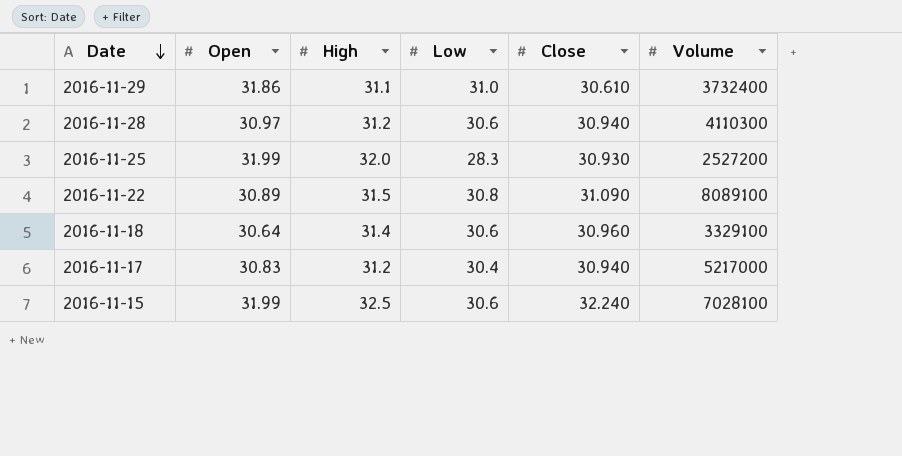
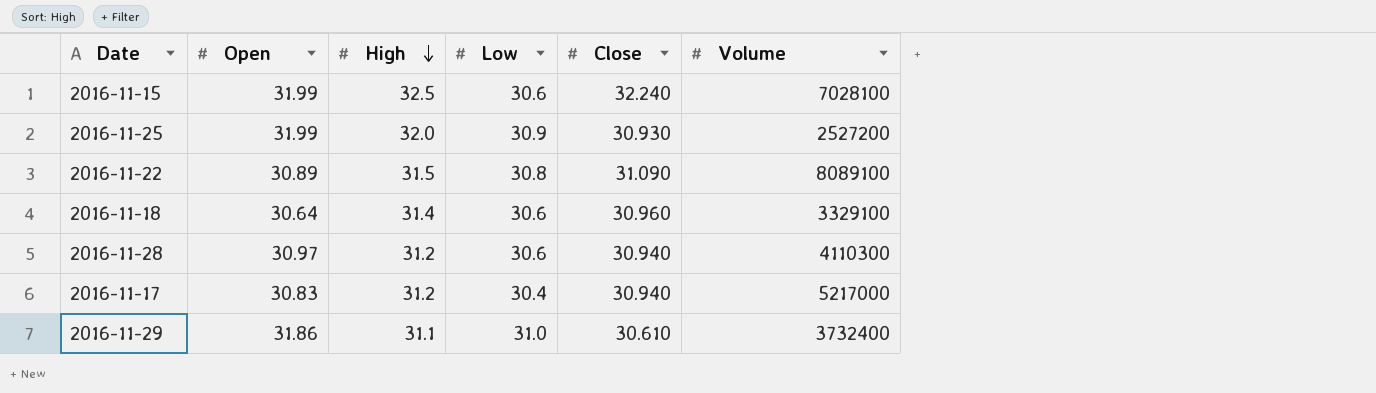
row order: Date descending -> High descending
2016-11-25 | Low: 28.3 -> 30.9

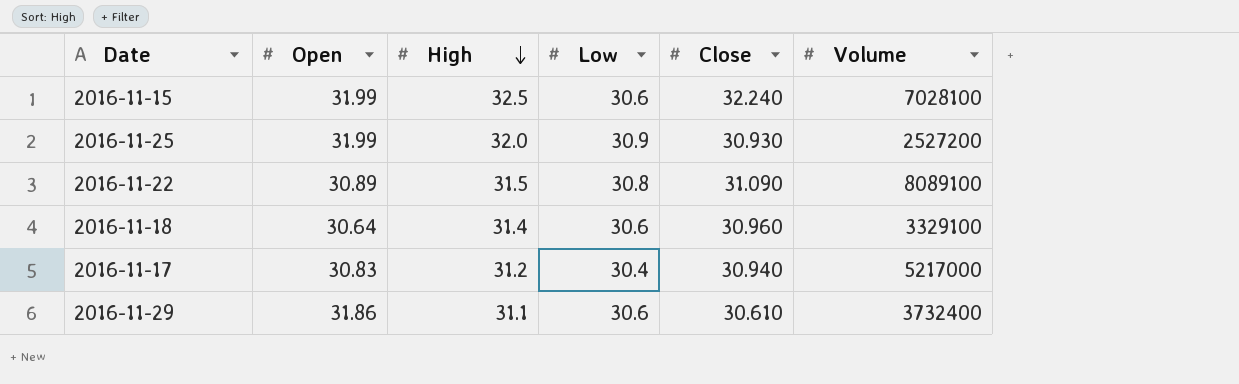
row 2016-11-28: 30.97 | 31.2 | 30.6 | 30.940 | 4110300 -> none
2016-11-29 | Low: 31.0 -> 30.6

